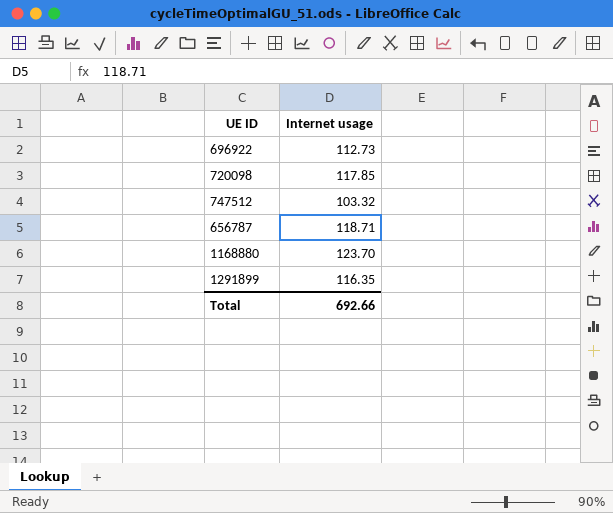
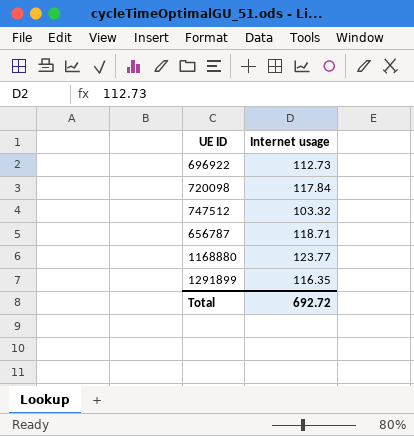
720098 | Internet usage: 117.85 -> 117.84
1168880 | Internet usage: 123.70 -> 123.77
Total | Internet usage: 692.66 -> 692.72

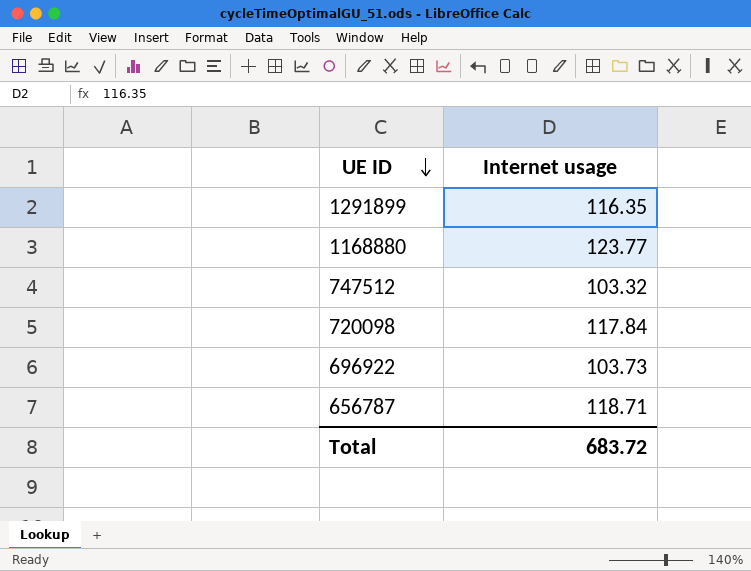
row order: none -> UE ID descending
696922 | Internet usage: 112.73 -> 103.73
Total | Internet usage: 692.72 -> 683.72

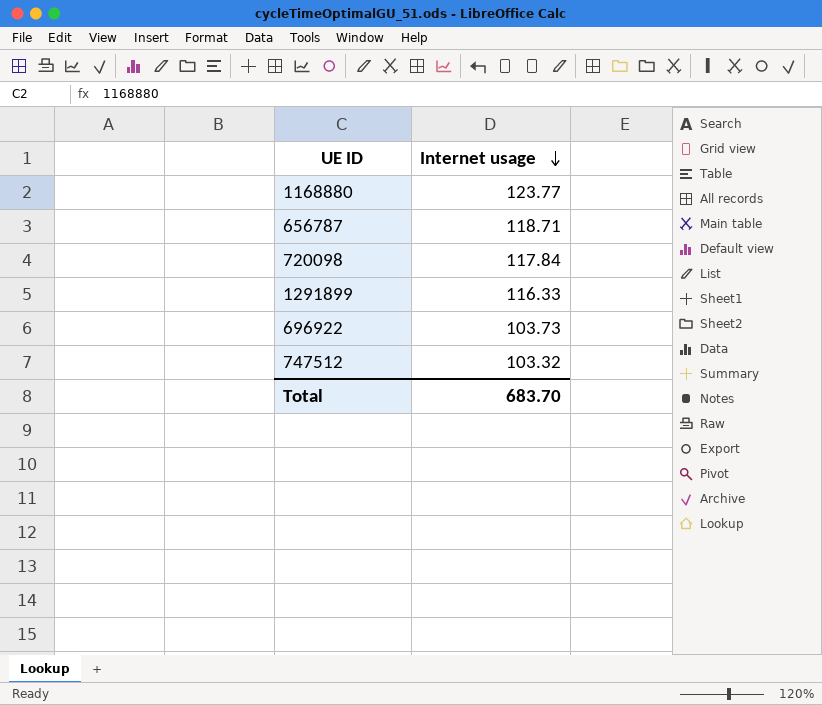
row order: UE ID descending -> Internet usage descending
1291899 | Internet usage: 116.35 -> 116.33
Total | Internet usage: 683.72 -> 683.70

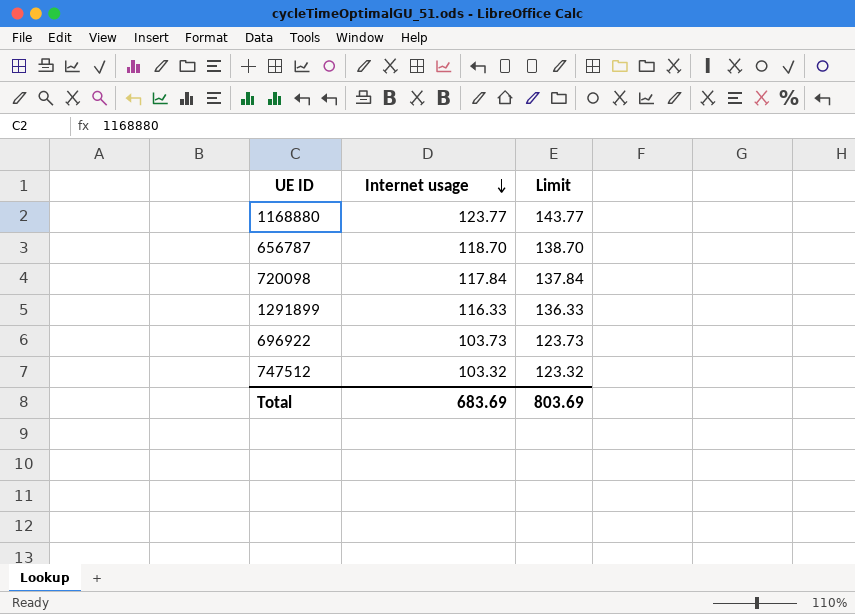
column Limit | formula: none -> [Internet usage] + 20
656787 | Internet usage: 118.71 -> 118.70
Total | Internet usage: 683.70 -> 683.69

